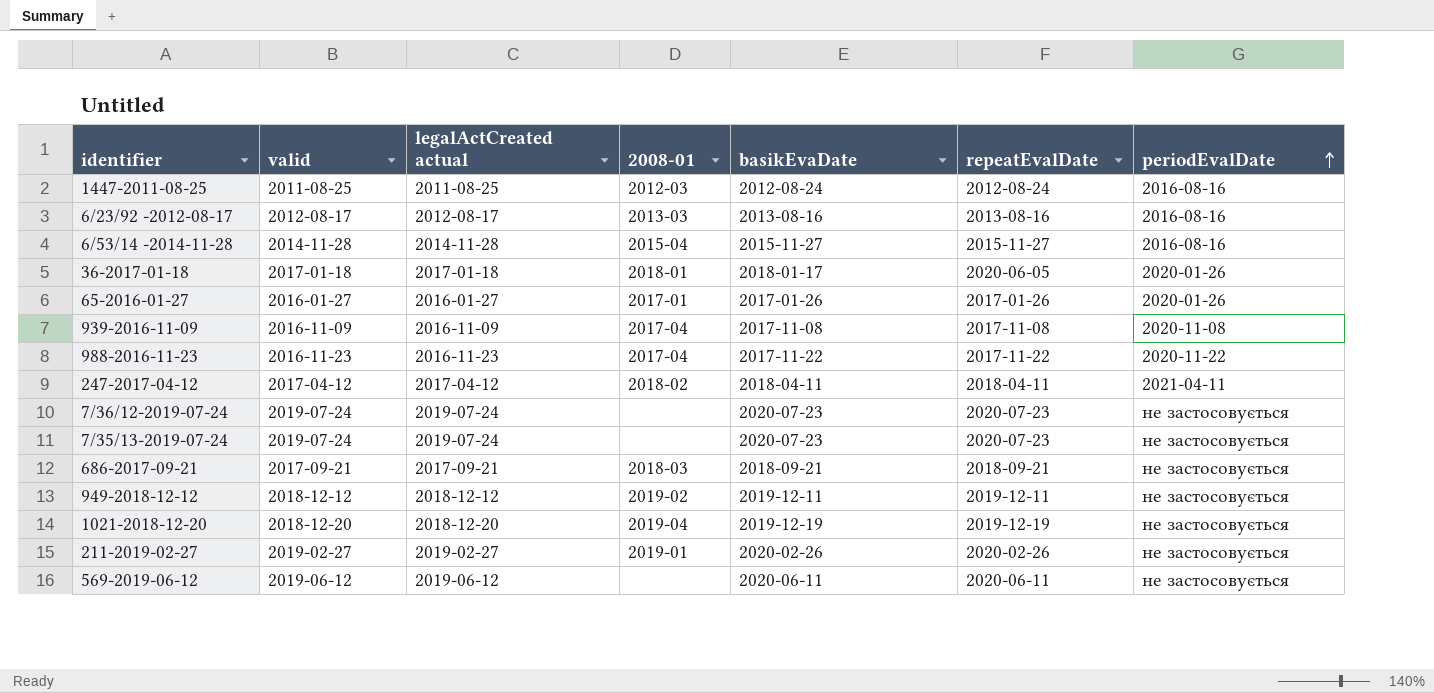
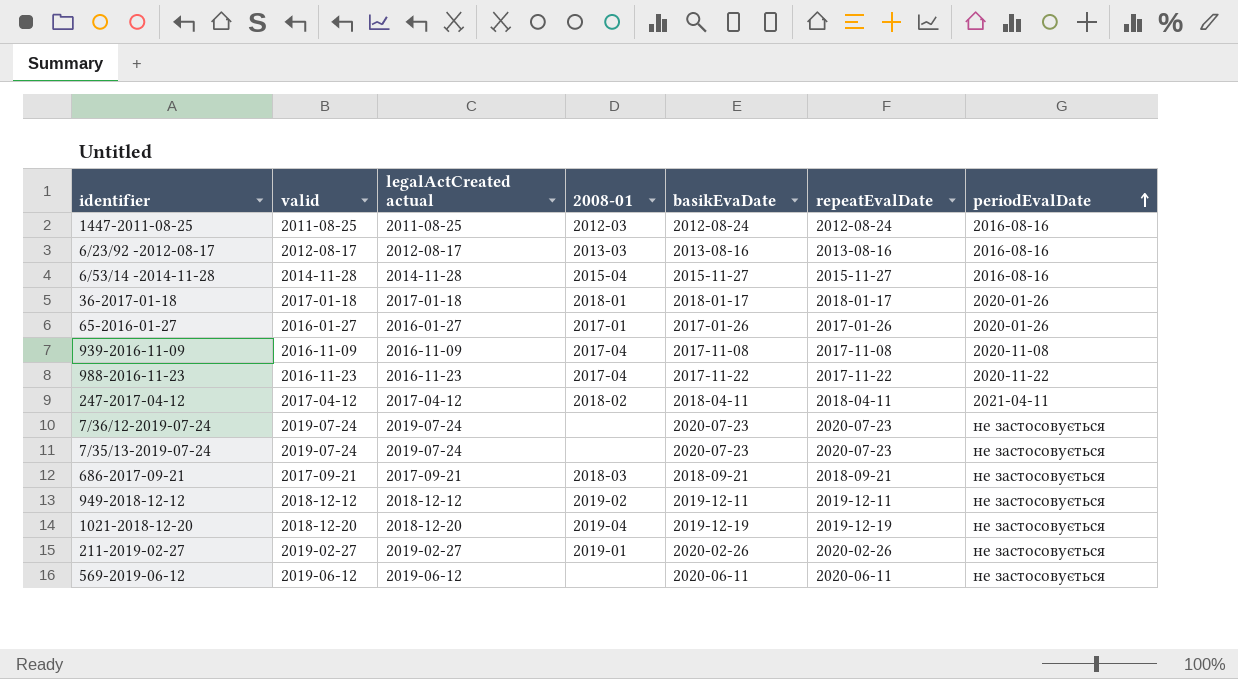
36-2017-01-18 | repeatEvalDate: 2020-06-05 -> 2018-01-17

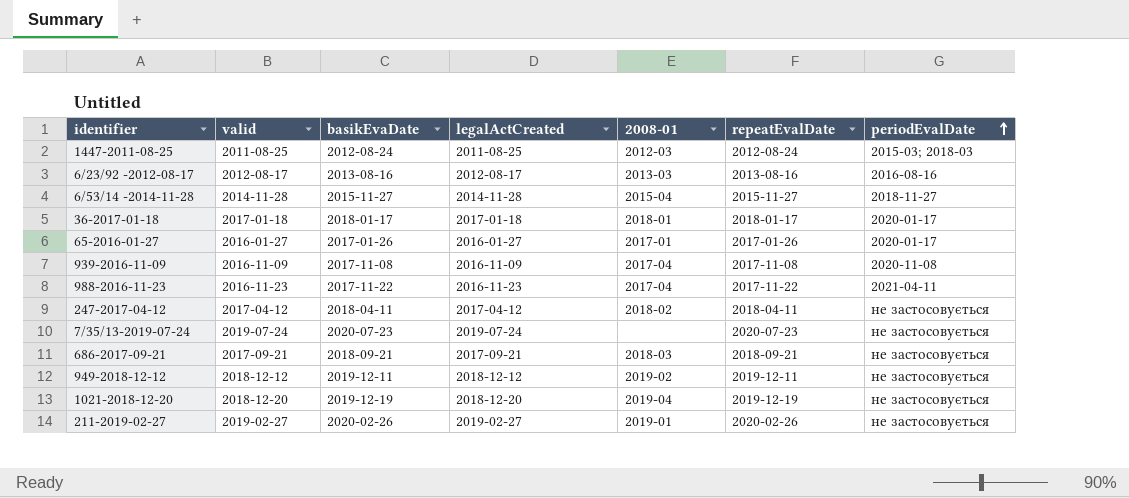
column basikEvaDate | position: 5 -> 3
column name: legalActCreated actual -> legalActCreated
row 7/36/12-2019-07-24: 2019-07-24 | 2019-07-24 | none | 2020-07-23 | 2020-07-23 | не застосовується -> none
row 569-2019-06-12: 2019-06-12 | 2019-06-12 | none | 2020-06-11 | 2020-06-11 | не застосовується -> none
1447-2011-08-25 | periodEvalDate: 2016-08-16 -> 2015-03; 2018-03
6/53/14 -2014-11-28 | periodEvalDate: 2016-08-16 -> 2018-11-27
36-2017-01-18 | periodEvalDate: 2020-01-26 -> 2020-01-17
65-2016-01-27 | periodEvalDate: 2020-01-26 -> 2020-01-17
988-2016-11-23 | periodEvalDate: 2020-11-22 -> 2021-04-11
247-2017-04-12 | periodEvalDate: 2021-04-11 -> не застосовується

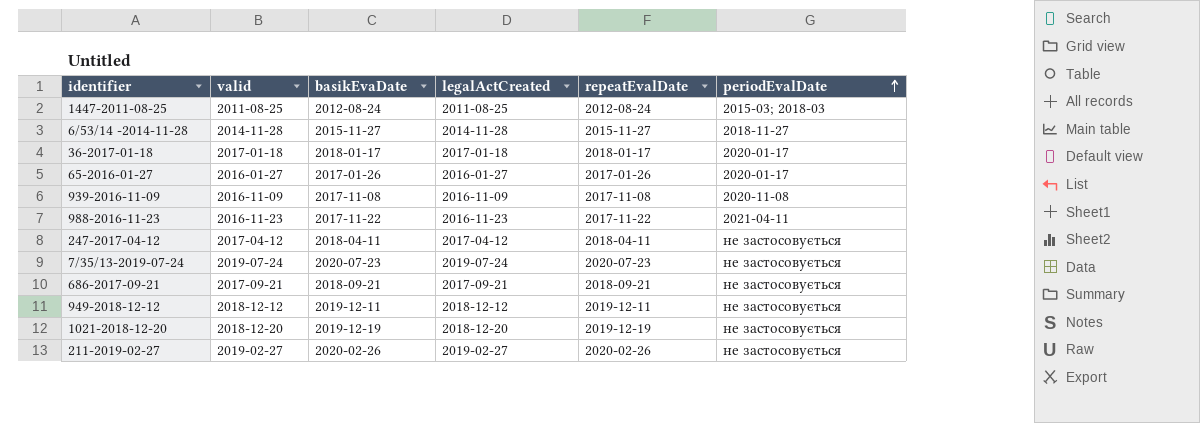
column 2008-01 | position: 5 -> none
row 6/23/92 -2012-08-17: 2012-08-17 | 2013-08-16 | 2012-08-17 | 2013-03 | 2013-08-16 | 2016-08-16 -> none

